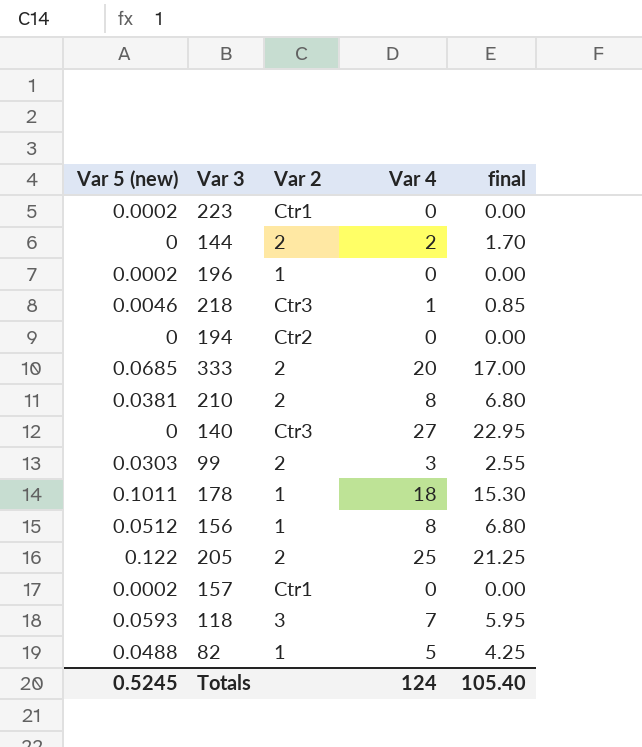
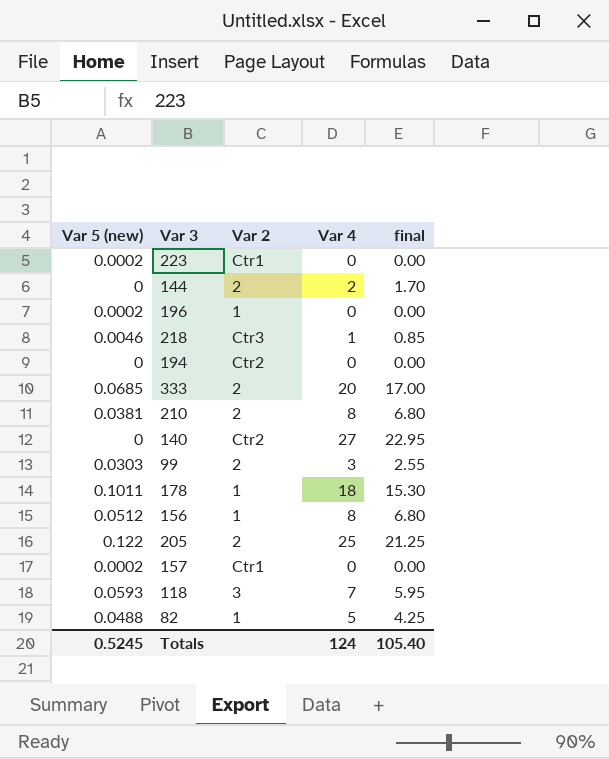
140 | Var 2: Ctr3 -> Ctr2

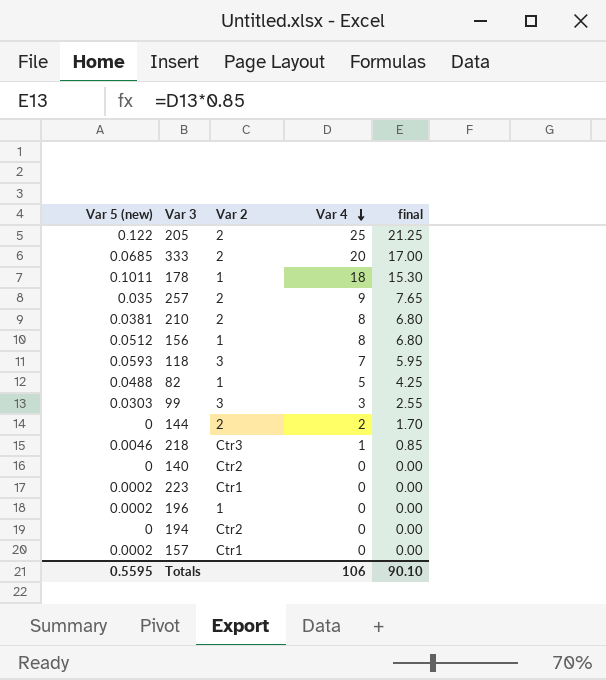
row order: none -> Var 4 descending
row 257: none -> 0.035 | 2 | 9 | 7.65
99 | Var 2: 2 -> 3
140 | Var 4: 27 -> 0
140 | final: 22.95 -> 0.00
Totals | Var 5 (new): 0.5245 -> 0.5595
Totals | Var 4: 124 -> 106
Totals | final: 105.40 -> 90.10

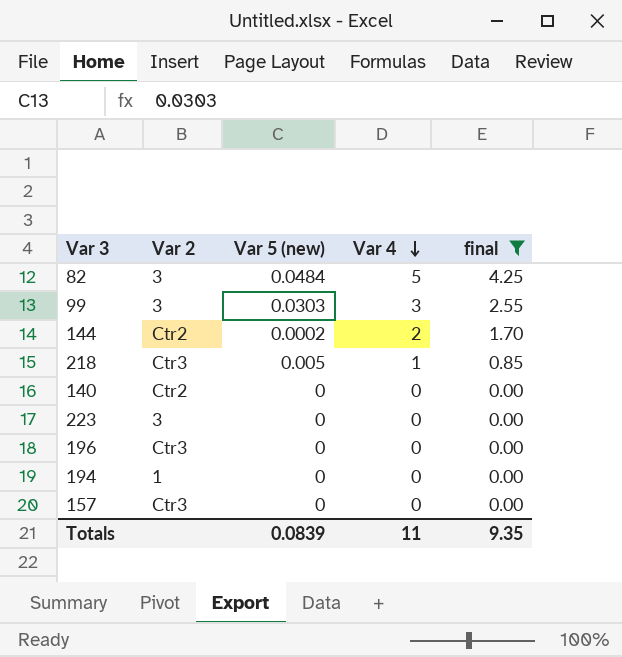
filter: none -> final <= 4.25
column Var 5 (new) | position: 1 -> 3
82 | Var 2: 1 -> 3
82 | Var 5 (new): 0.0488 -> 0.0484
144 | Var 2: 2 -> Ctr2
144 | Var 5 (new): 0 -> 0.0002
218 | Var 5 (new): 0.0046 -> 0.005
223 | Var 2: Ctr1 -> 3
223 | Var 5 (new): 0.0002 -> 0
196 | Var 2: 1 -> Ctr3
196 | Var 5 (new): 0.0002 -> 0
194 | Var 2: Ctr2 -> 1
157 | Var 2: Ctr1 -> Ctr3
157 | Var 5 (new): 0.0002 -> 0
Totals | Var 5 (new): 0.5595 -> 0.0839
Totals | Var 4: 106 -> 11
Totals | final: 90.10 -> 9.35

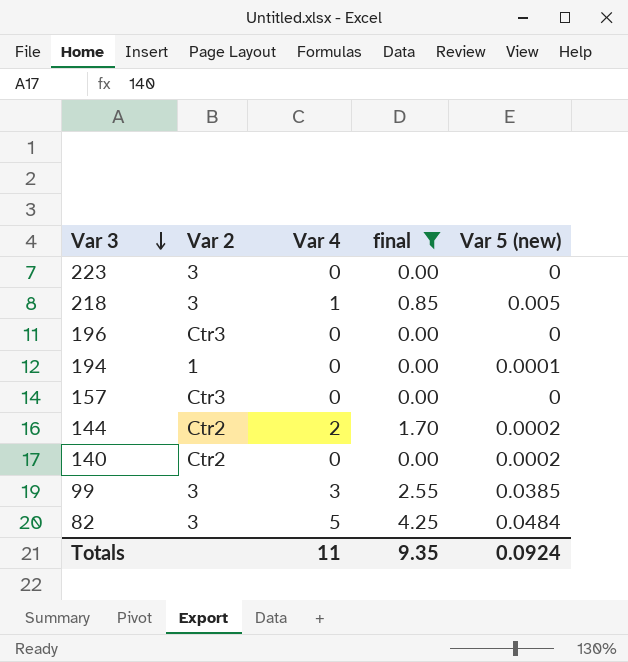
row order: Var 4 descending -> Var 3 descending
column Var 5 (new) | position: 3 -> 5
218 | Var 2: Ctr3 -> 3
194 | Var 5 (new): 0 -> 0.0001
140 | Var 5 (new): 0 -> 0.0002
99 | Var 5 (new): 0.0303 -> 0.0385
Totals | Var 5 (new): 0.0839 -> 0.0924

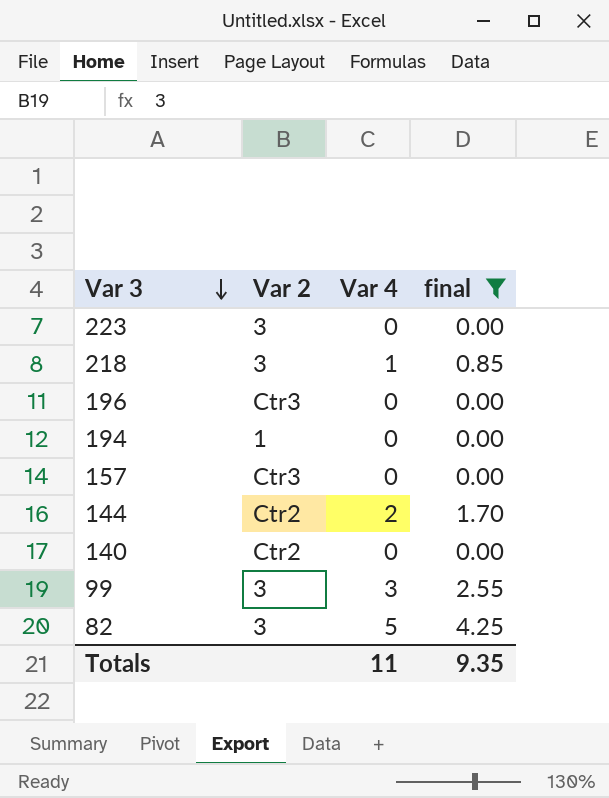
column Var 5 (new) | position: 5 -> none

